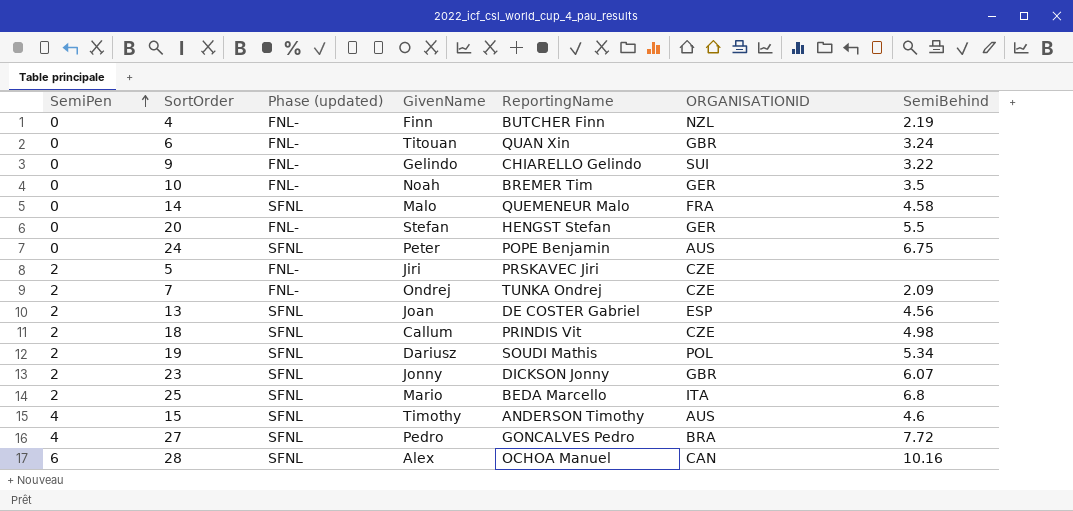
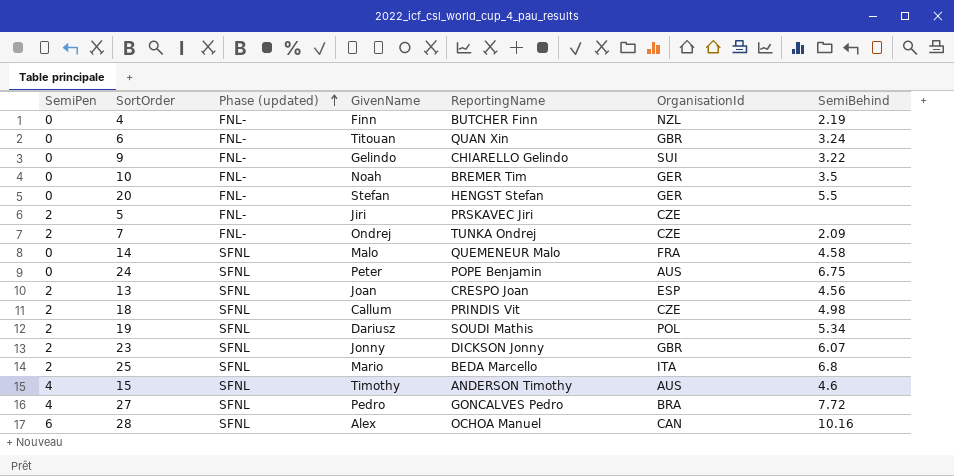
row order: SemiPen ascending -> Phase (updated) ascending
column name: ORGANISATIONID -> OrganisationId
13 | ReportingName: DE COSTER Gabriel -> CRESPO Joan

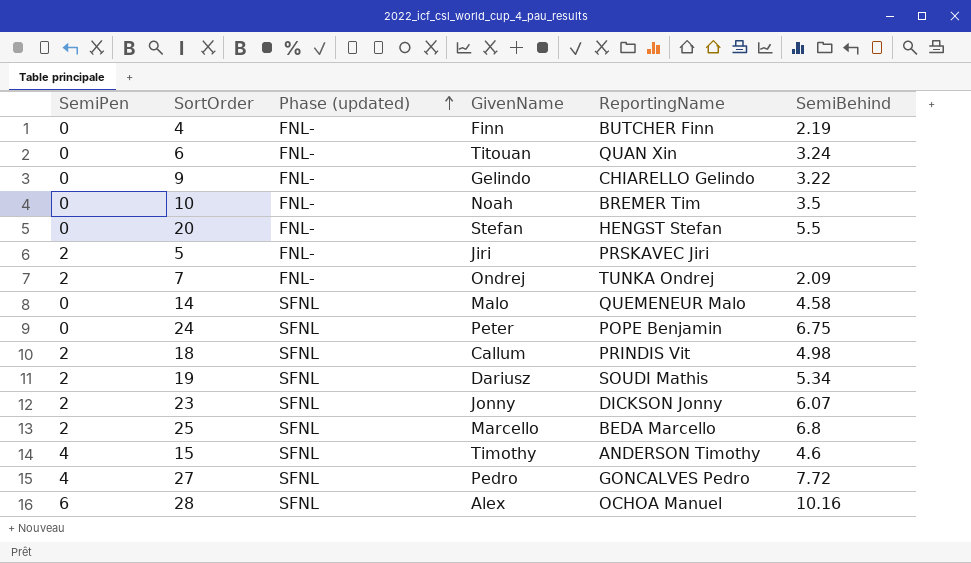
column OrganisationId | position: 6 -> none
row 13: 2 | SFNL | Joan | CRESPO Joan | ESP | 4.56 -> none
25 | GivenName: Mario -> Marcello

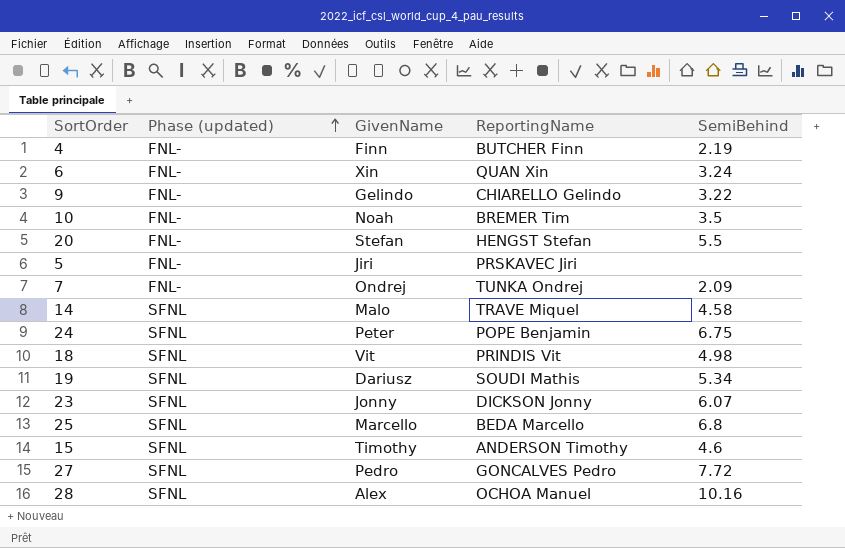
column SemiPen | position: 1 -> none
6 | GivenName: Titouan -> Xin
14 | ReportingName: QUEMENEUR Malo -> TRAVE Miquel
18 | GivenName: Callum -> Vit

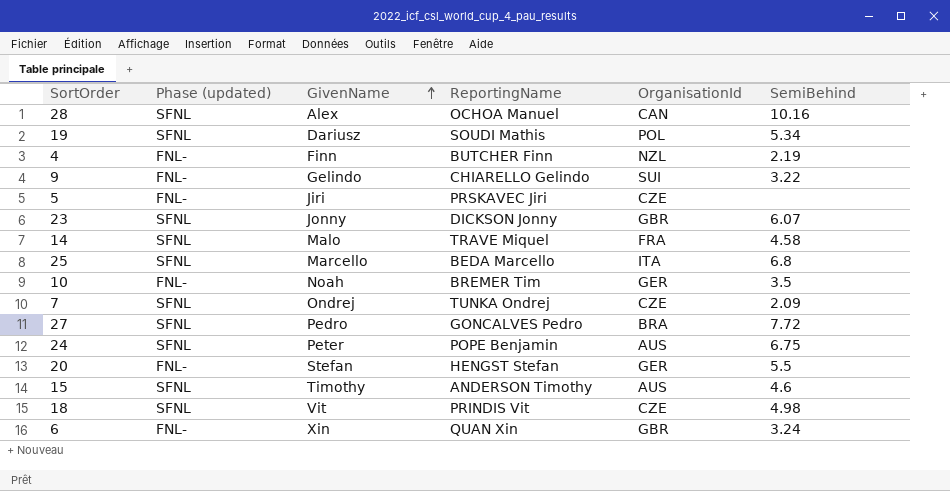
row order: Phase (updated) ascending -> GivenName ascending
column OrganisationId | position: none -> 5
7 | Phase (updated): FNL- -> SFNL

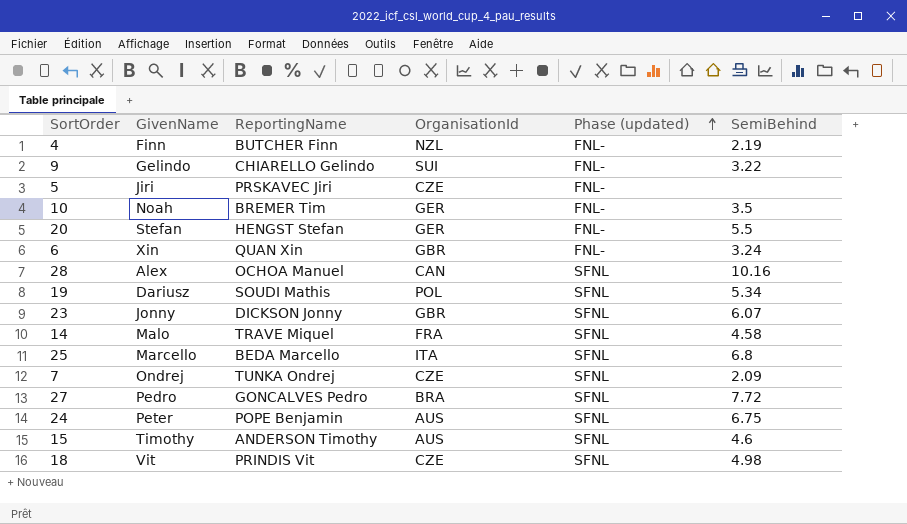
row order: GivenName ascending -> Phase (updated) ascending
column Phase (updated) | position: 2 -> 5

